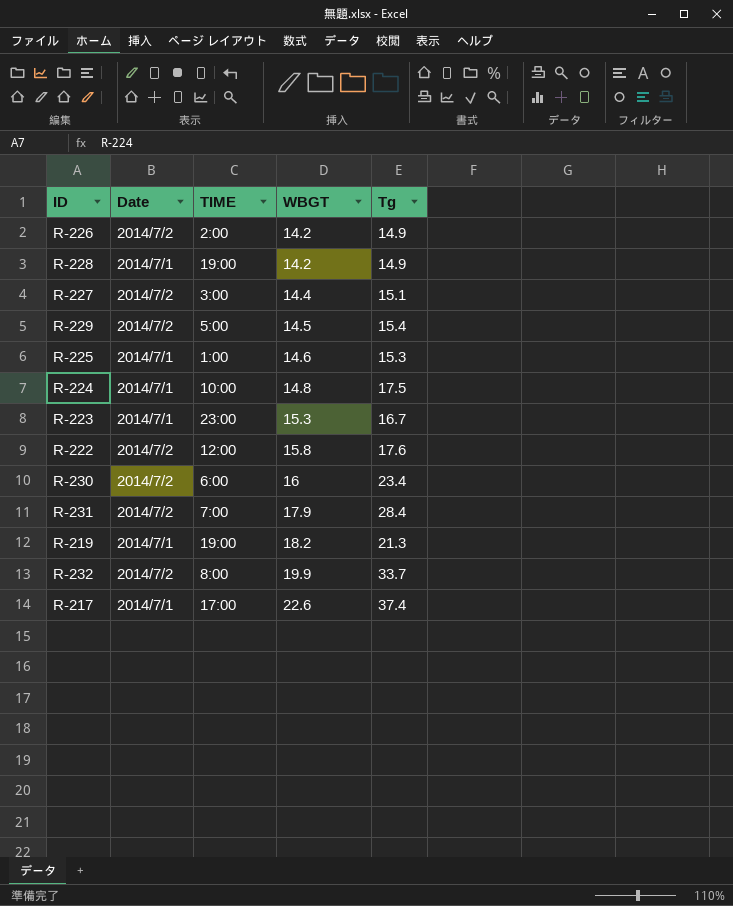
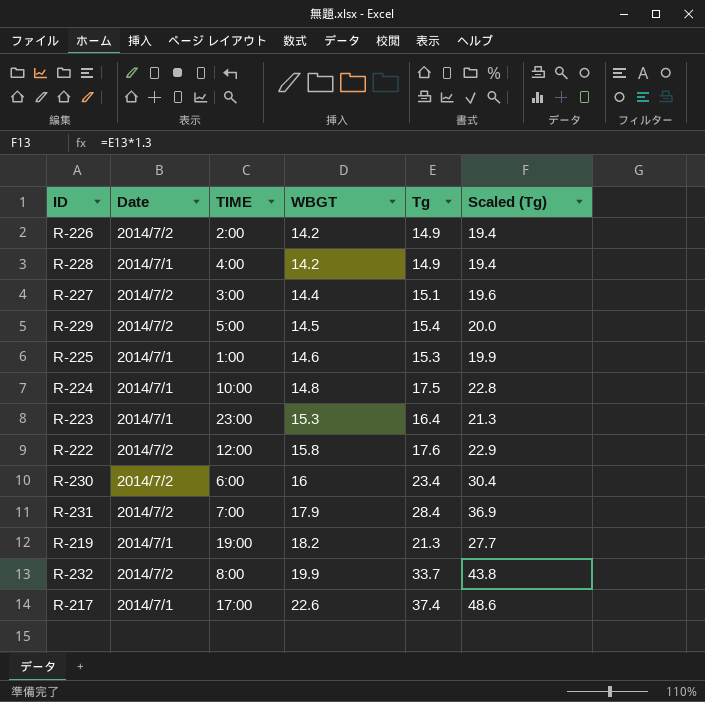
column Scaled (Tg) | formula: none -> [Tg] * 1.3
R-228 | TIME: 19:00 -> 4:00
R-223 | Tg: 16.7 -> 16.4

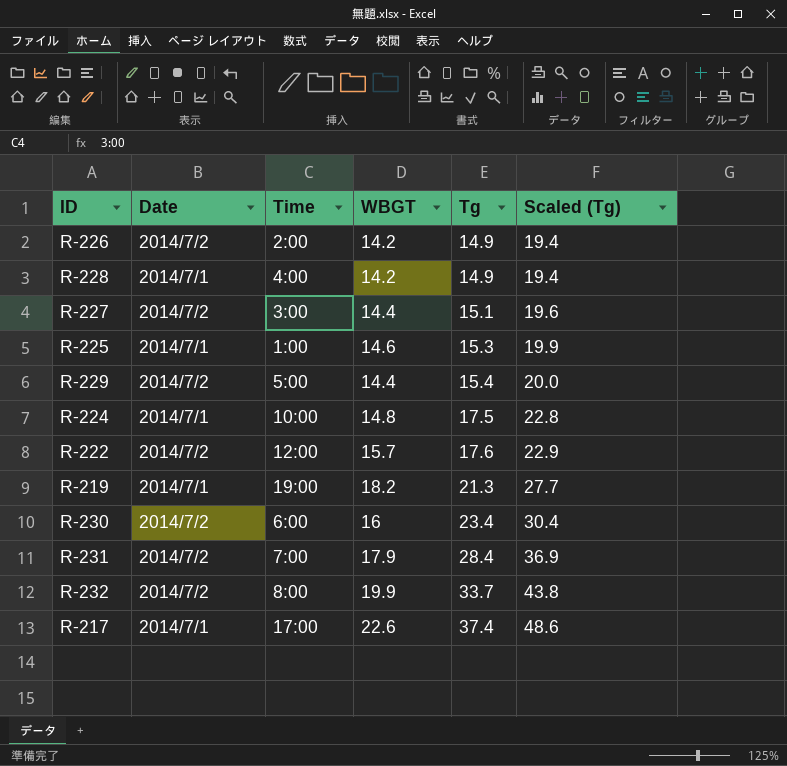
row order: WBGT ascending -> Tg ascending
column name: TIME -> Time
row R-223: 2014/7/1 | 23:00 | 15.3 | 16.4 | 21.3 -> none
R-229 | WBGT: 14.5 -> 14.4
R-222 | WBGT: 15.8 -> 15.7

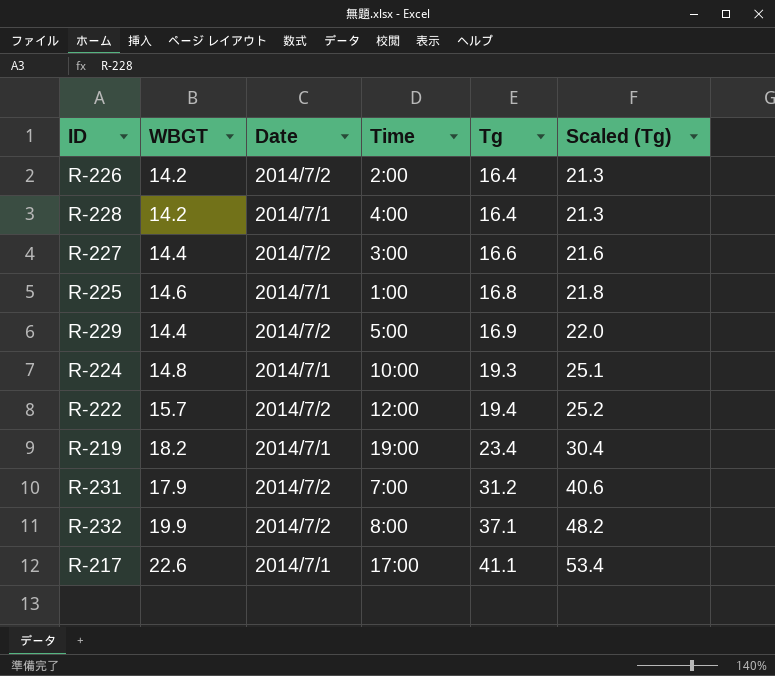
column WBGT | position: 4 -> 2
row R-230: 2014/7/2 | 6:00 | 16 | 23.4 | 30.4 -> none
R-226 | Tg: 14.9 -> 16.4
R-226 | Scaled (Tg): 19.4 -> 21.3
R-228 | Tg: 14.9 -> 16.4
R-228 | Scaled (Tg): 19.4 -> 21.3
R-227 | Tg: 15.1 -> 16.6
R-227 | Scaled (Tg): 19.6 -> 21.6
R-225 | Tg: 15.3 -> 16.8
R-225 | Scaled (Tg): 19.9 -> 21.8
R-229 | Tg: 15.4 -> 16.9
R-229 | Scaled (Tg): 20.0 -> 22.0
R-224 | Tg: 17.5 -> 19.3
R-224 | Scaled (Tg): 22.8 -> 25.1
R-222 | Tg: 17.6 -> 19.4
R-222 | Scaled (Tg): 22.9 -> 25.2
R-219 | Tg: 21.3 -> 23.4
R-219 | Scaled (Tg): 27.7 -> 30.4
R-231 | Tg: 28.4 -> 31.2
R-231 | Scaled (Tg): 36.9 -> 40.6
R-232 | Tg: 33.7 -> 37.1
R-232 | Scaled (Tg): 43.8 -> 48.2
R-217 | Tg: 37.4 -> 41.1
R-217 | Scaled (Tg): 48.6 -> 53.4

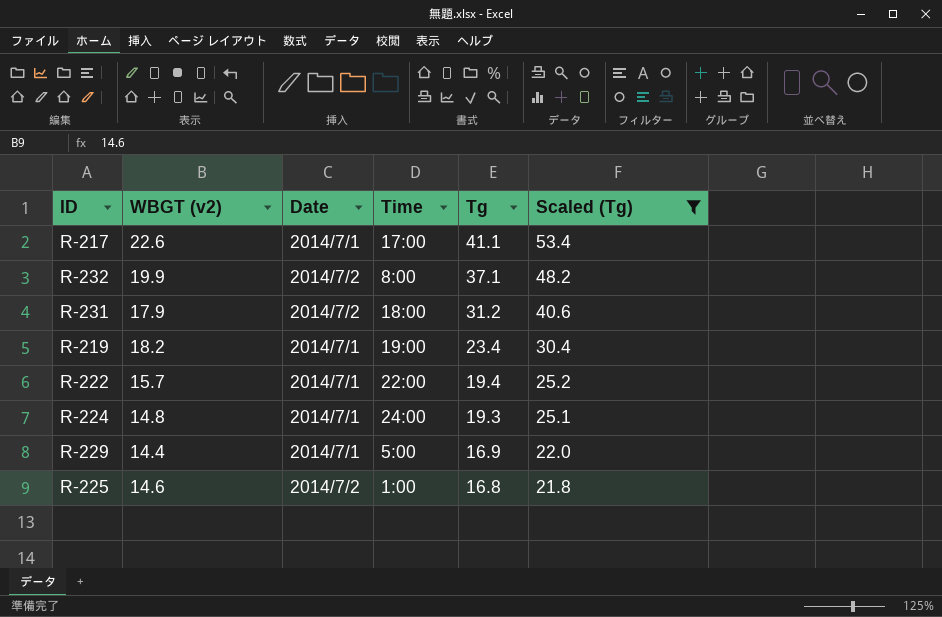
filter: none -> Scaled (Tg) >= 21.8
row order: Tg ascending -> Tg descending
column name: WBGT -> WBGT (v2)
R-231 | Time: 7:00 -> 18:00
R-222 | Date: 2014/7/2 -> 2014/7/1
R-222 | Time: 12:00 -> 22:00
R-224 | Time: 10:00 -> 24:00
R-229 | Date: 2014/7/2 -> 2014/7/1
R-225 | Date: 2014/7/1 -> 2014/7/2

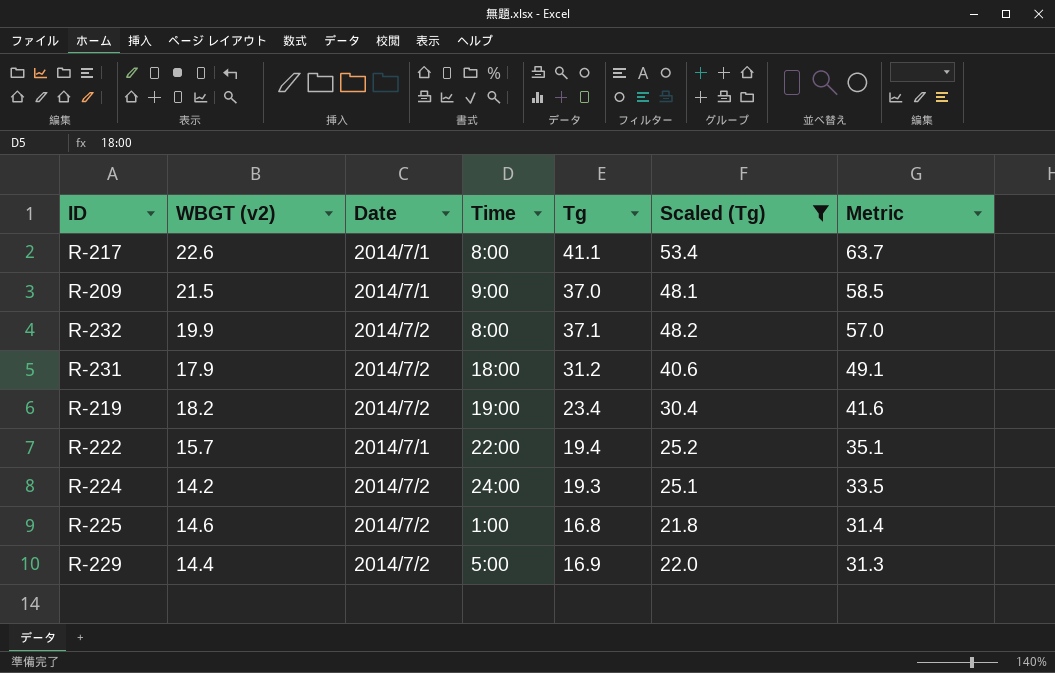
row order: Tg descending -> Metric descending
column Metric | formula: none -> [WBGT (v2)] + [Tg]
R-217 | Time: 17:00 -> 8:00
row R-209: none -> 21.5 | 2014/7/1 | 9:00 | 37.0 | 48.1 | 58.5
R-219 | Date: 2014/7/1 -> 2014/7/2
R-224 | WBGT (v2): 14.8 -> 14.2
R-224 | Date: 2014/7/1 -> 2014/7/2
R-229 | Date: 2014/7/1 -> 2014/7/2

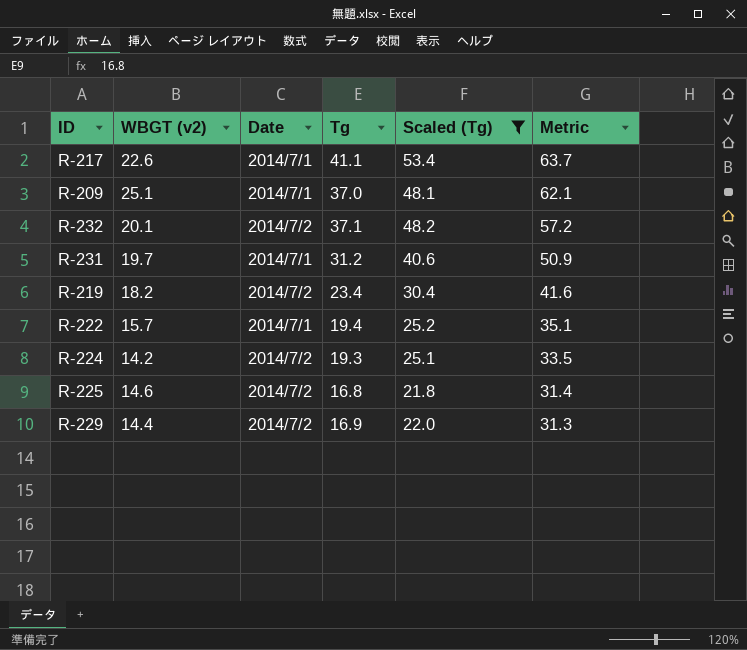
column Time | position: 4 -> none
R-209 | WBGT (v2): 21.5 -> 25.1
R-209 | Metric: 58.5 -> 62.1
R-232 | WBGT (v2): 19.9 -> 20.1
R-232 | Metric: 57.0 -> 57.2
R-231 | WBGT (v2): 17.9 -> 19.7
R-231 | Date: 2014/7/2 -> 2014/7/1
R-231 | Metric: 49.1 -> 50.9

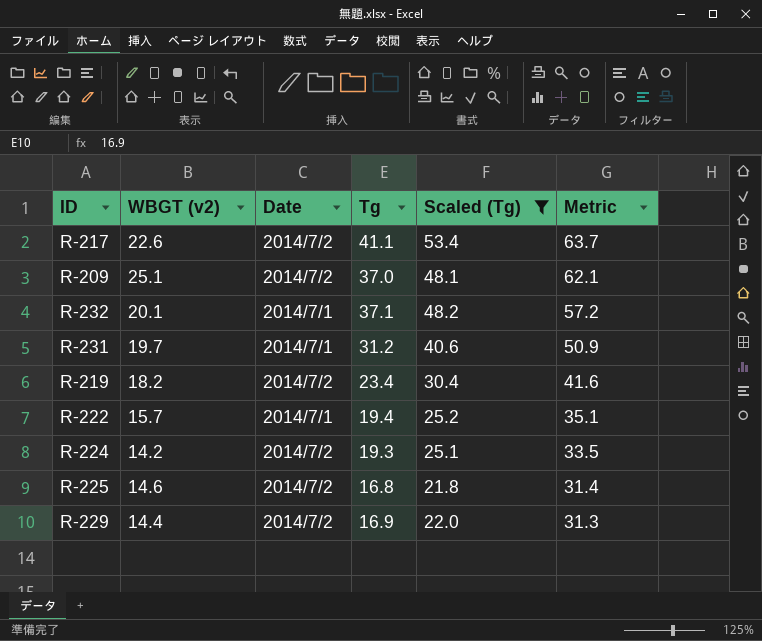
R-217 | Date: 2014/7/1 -> 2014/7/2
R-209 | Date: 2014/7/1 -> 2014/7/2
R-232 | Date: 2014/7/2 -> 2014/7/1

